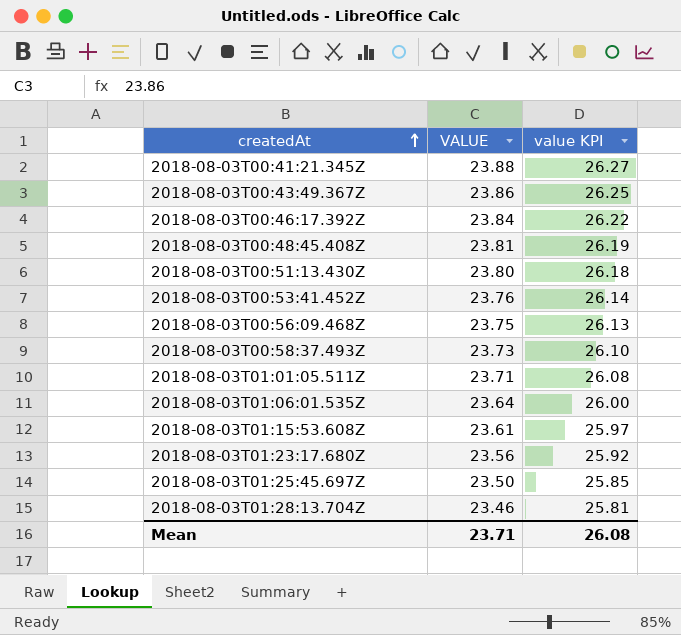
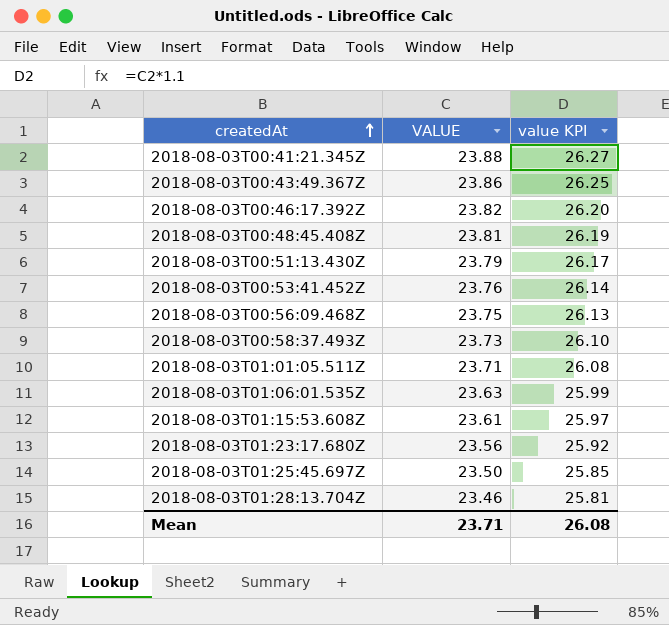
2018-08-03T00:46:17.392Z | VALUE: 23.84 -> 23.82
2018-08-03T00:46:17.392Z | value KPI: 26.22 -> 26.20
2018-08-03T00:51:13.430Z | VALUE: 23.80 -> 23.79
2018-08-03T00:51:13.430Z | value KPI: 26.18 -> 26.17
2018-08-03T01:06:01.535Z | VALUE: 23.64 -> 23.63
2018-08-03T01:06:01.535Z | value KPI: 26.00 -> 25.99

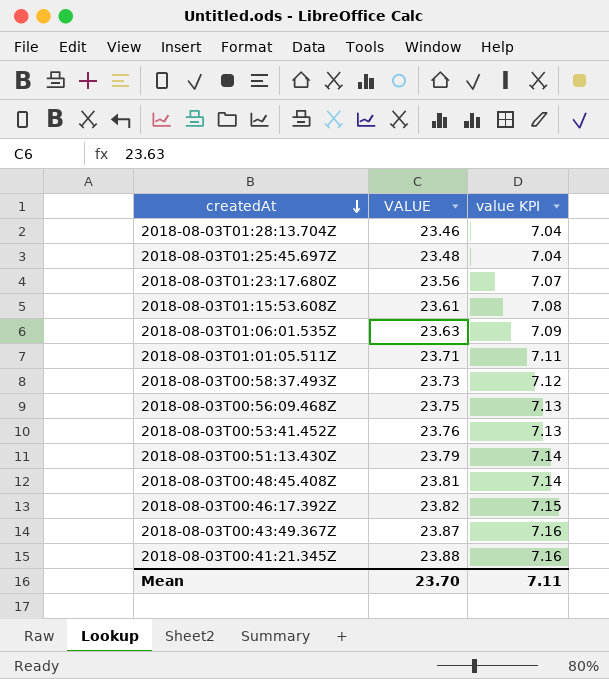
row order: createdAt ascending -> createdAt descending
column value KPI | formula: [VALUE] * 1.1 -> [VALUE] * 0.3
2018-08-03T01:25:45.697Z | VALUE: 23.50 -> 23.48
2018-08-03T00:43:49.367Z | VALUE: 23.86 -> 23.87
Mean | VALUE: 23.71 -> 23.70
Mean | value KPI: 26.08 -> 7.11

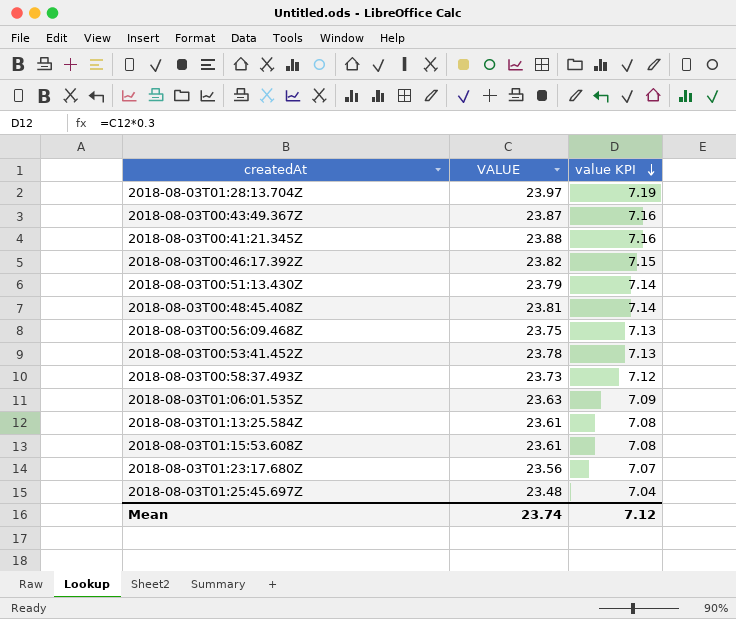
row order: createdAt descending -> value KPI descending
row 2018-08-03T01:01:05.511Z: 23.71 | 7.11 -> none
2018-08-03T01:28:13.704Z | VALUE: 23.46 -> 23.97
2018-08-03T01:28:13.704Z | value KPI: 7.04 -> 7.19
2018-08-03T00:53:41.452Z | VALUE: 23.76 -> 23.78
row 2018-08-03T01:13:25.584Z: none -> 23.61 | 7.08
Mean | VALUE: 23.70 -> 23.74
Mean | value KPI: 7.11 -> 7.12

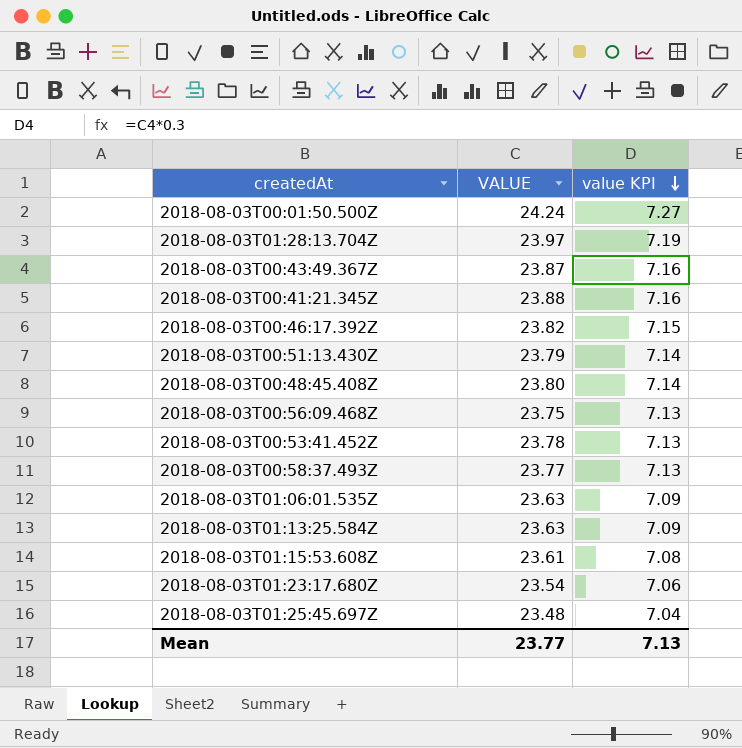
row 2018-08-03T00:01:50.500Z: none -> 24.24 | 7.27
2018-08-03T00:48:45.408Z | VALUE: 23.81 -> 23.80
2018-08-03T00:58:37.493Z | VALUE: 23.73 -> 23.77
2018-08-03T00:58:37.493Z | value KPI: 7.12 -> 7.13
2018-08-03T01:13:25.584Z | VALUE: 23.61 -> 23.63
2018-08-03T01:13:25.584Z | value KPI: 7.08 -> 7.09
2018-08-03T01:23:17.680Z | VALUE: 23.56 -> 23.54
2018-08-03T01:23:17.680Z | value KPI: 7.07 -> 7.06
Mean | VALUE: 23.74 -> 23.77
Mean | value KPI: 7.12 -> 7.13

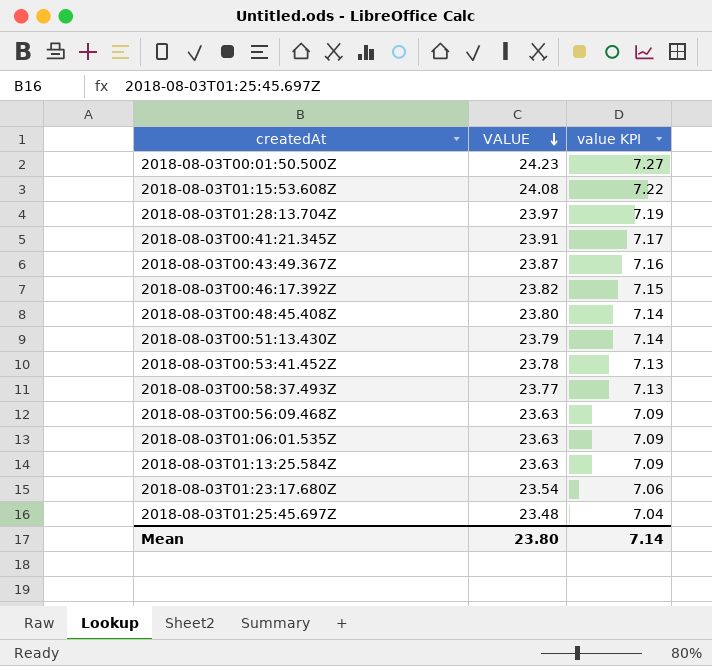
row order: value KPI descending -> VALUE descending
2018-08-03T00:01:50.500Z | VALUE: 24.24 -> 24.23
2018-08-03T01:15:53.608Z | VALUE: 23.61 -> 24.08
2018-08-03T01:15:53.608Z | value KPI: 7.08 -> 7.22
2018-08-03T00:41:21.345Z | VALUE: 23.88 -> 23.91
2018-08-03T00:41:21.345Z | value KPI: 7.16 -> 7.17
2018-08-03T00:56:09.468Z | VALUE: 23.75 -> 23.63
2018-08-03T00:56:09.468Z | value KPI: 7.13 -> 7.09
Mean | VALUE: 23.77 -> 23.80
Mean | value KPI: 7.13 -> 7.14

